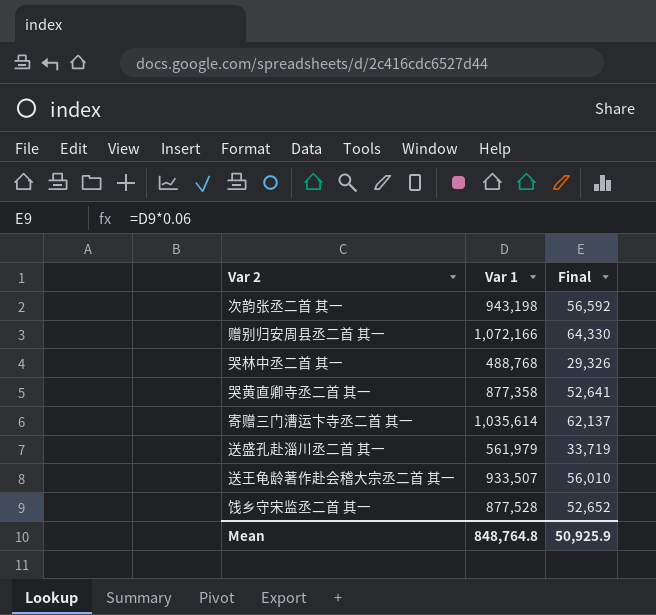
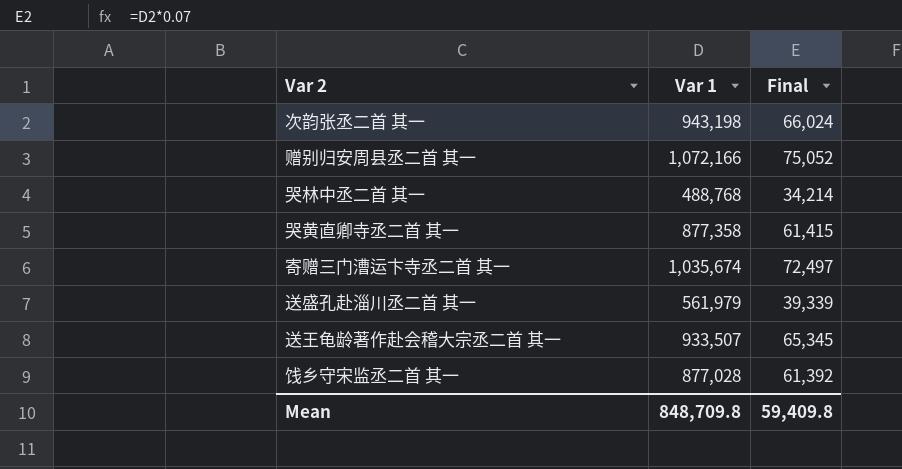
column Final | formula: [Var 1] * 0.06 -> [Var 1] * 0.07
寄赠三门漕运卞寺丞二首 其一 | Var 1: 1,035,614 -> 1,035,674
饯乡守宋监丞二首 其一 | Var 1: 877,528 -> 877,028
Mean | Var 1: 848,764.8 -> 848,709.8
Mean | Final: 50,925.9 -> 59,409.8

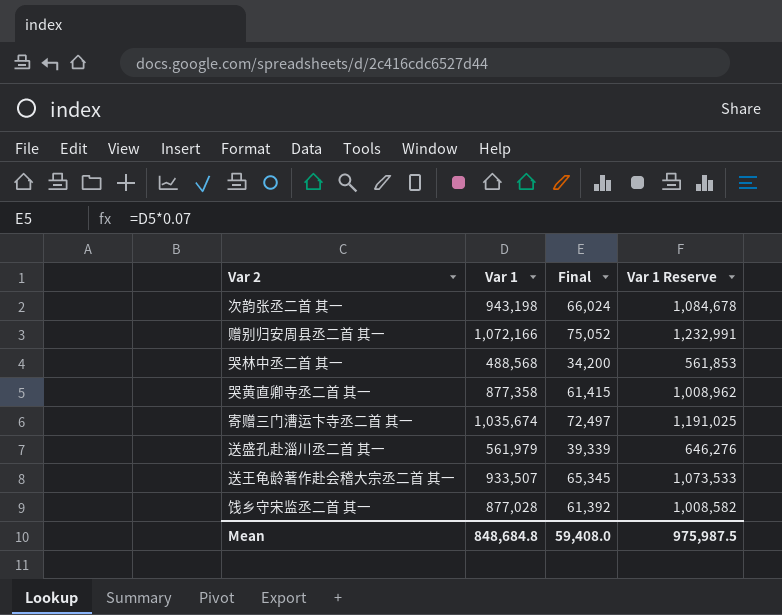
column Var 1 Reserve | formula: none -> [Var 1] * 1.15
哭林中丞二首 其一 | Var 1: 488,768 -> 488,568
哭林中丞二首 其一 | Final: 34,214 -> 34,200
Mean | Var 1: 848,709.8 -> 848,684.8
Mean | Final: 59,409.8 -> 59,408.0

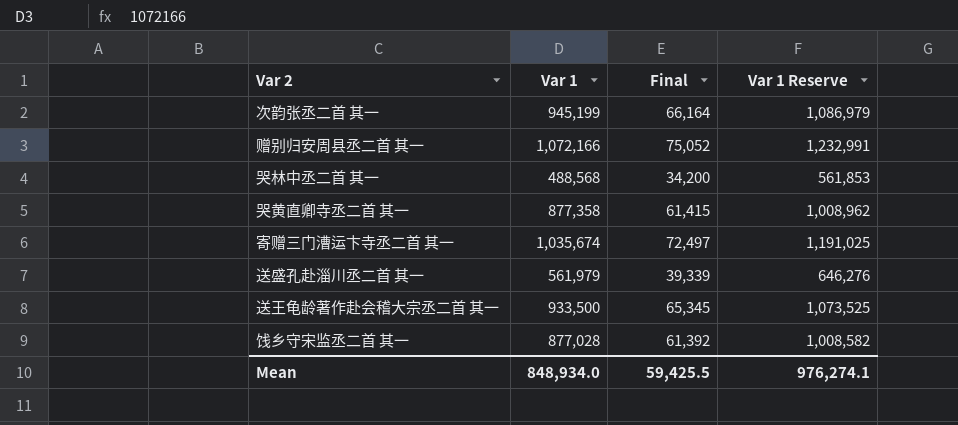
次韵张丞二首 其一 | Var 1: 943,198 -> 945,199
次韵张丞二首 其一 | Final: 66,024 -> 66,164
次韵张丞二首 其一 | Var 1 Reserve: 1,084,678 -> 1,086,979
送王龟龄著作赴会稽大宗丞二首 其一 | Var 1: 933,507 -> 933,500
送王龟龄著作赴会稽大宗丞二首 其一 | Var 1 Reserve: 1,073,533 -> 1,073,525
Mean | Var 1: 848,684.8 -> 848,934.0
Mean | Final: 59,408.0 -> 59,425.5
Mean | Var 1 Reserve: 975,987.5 -> 976,274.1

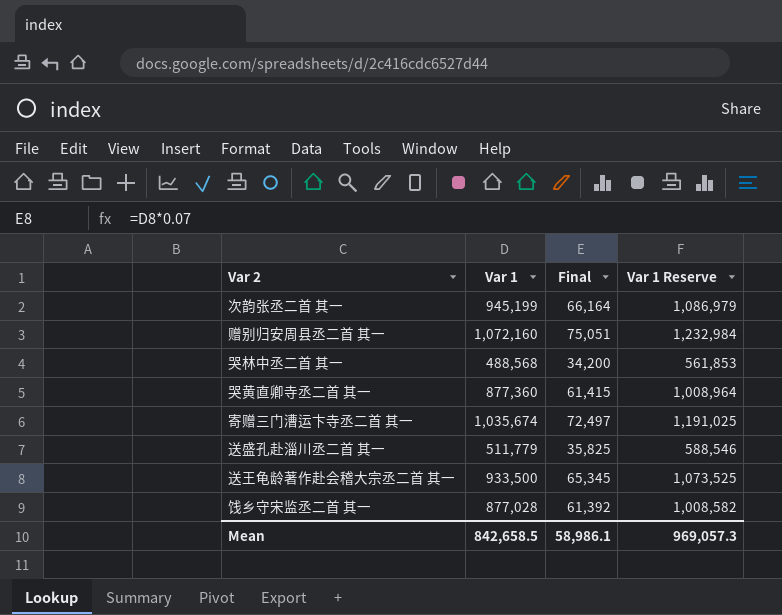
赠别归安周县丞二首 其一 | Var 1: 1,072,166 -> 1,072,160
赠别归安周县丞二首 其一 | Final: 75,052 -> 75,051
赠别归安周县丞二首 其一 | Var 1 Reserve: 1,232,991 -> 1,232,984
哭黄直卿寺丞二首 其一 | Var 1: 877,358 -> 877,360
哭黄直卿寺丞二首 其一 | Var 1 Reserve: 1,008,962 -> 1,008,964
送盛孔赴淄川丞二首 其一 | Var 1: 561,979 -> 511,779
送盛孔赴淄川丞二首 其一 | Final: 39,339 -> 35,825
送盛孔赴淄川丞二首 其一 | Var 1 Reserve: 646,276 -> 588,546
Mean | Var 1: 848,934.0 -> 842,658.5
Mean | Final: 59,425.5 -> 58,986.1
Mean | Var 1 Reserve: 976,274.1 -> 969,057.3

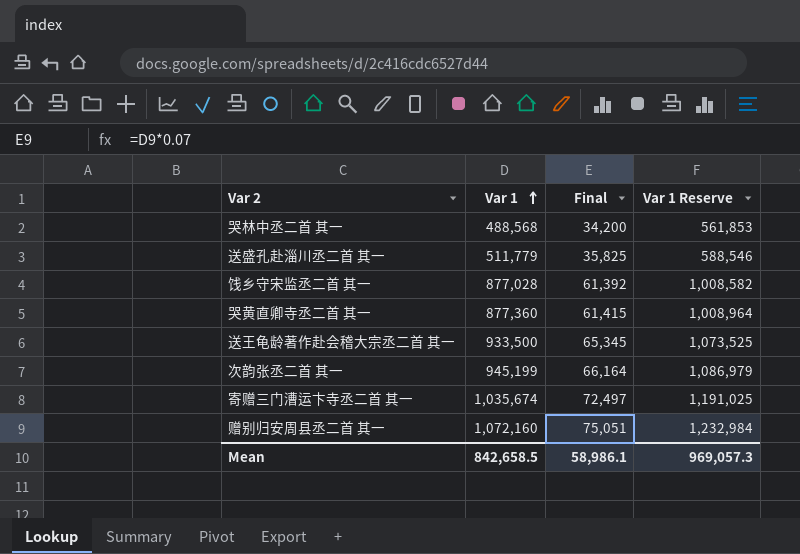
row order: none -> Var 1 ascending

